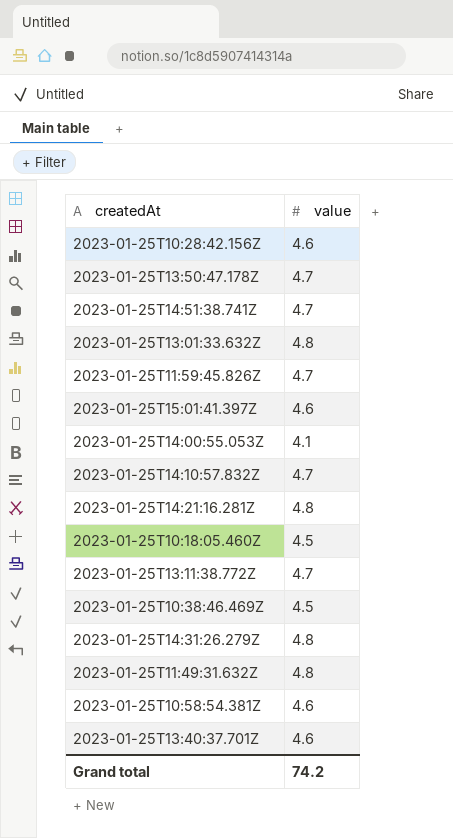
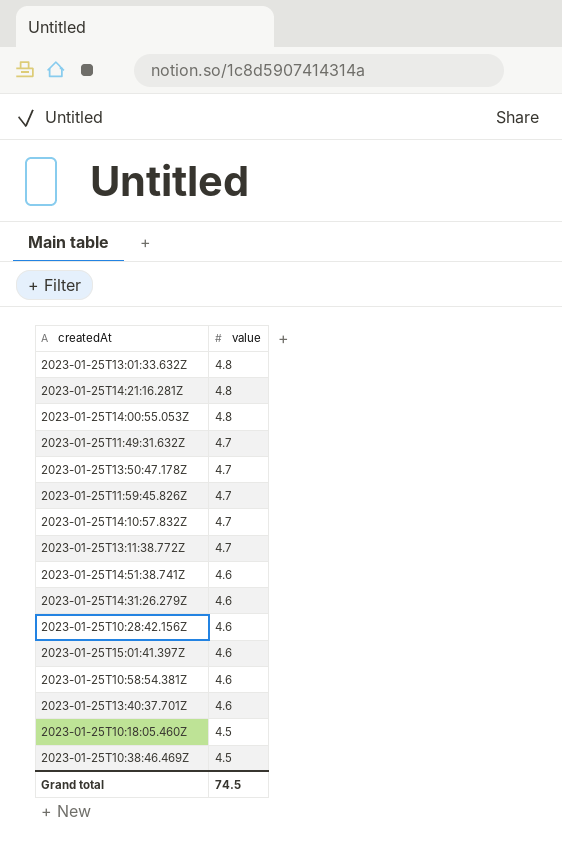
row order: none -> value descending
2023-01-25T14:00:55.053Z | value: 4.1 -> 4.8
2023-01-25T11:49:31.632Z | value: 4.8 -> 4.7
2023-01-25T14:51:38.741Z | value: 4.7 -> 4.6
2023-01-25T14:31:26.279Z | value: 4.8 -> 4.6
Grand total | value: 74.2 -> 74.5

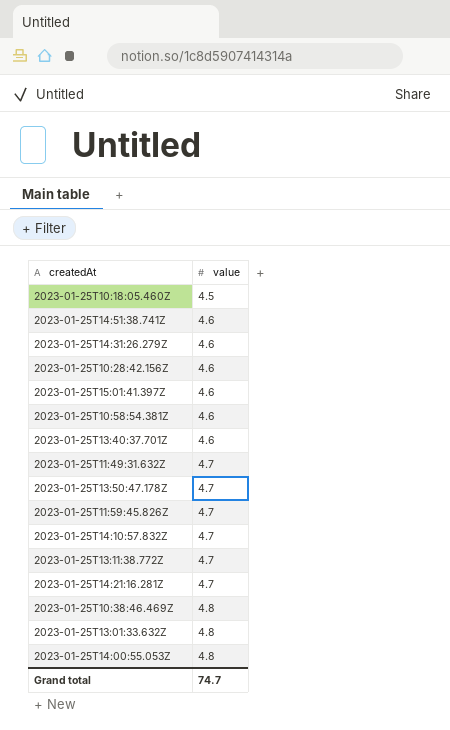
row order: value descending -> value ascending
2023-01-25T14:21:16.281Z | value: 4.8 -> 4.7
2023-01-25T10:38:46.469Z | value: 4.5 -> 4.8
Grand total | value: 74.5 -> 74.7

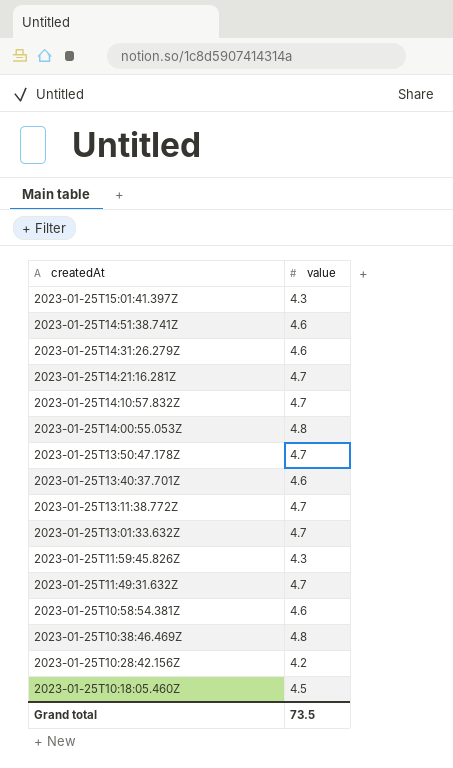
row order: value ascending -> createdAt descending
2023-01-25T15:01:41.397Z | value: 4.6 -> 4.3
2023-01-25T13:01:33.632Z | value: 4.8 -> 4.7
2023-01-25T11:59:45.826Z | value: 4.7 -> 4.3
2023-01-25T10:28:42.156Z | value: 4.6 -> 4.2
Grand total | value: 74.7 -> 73.5

